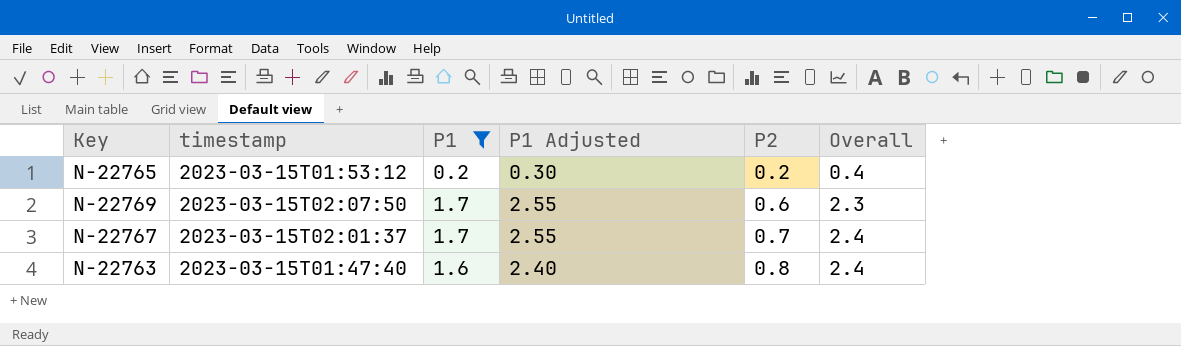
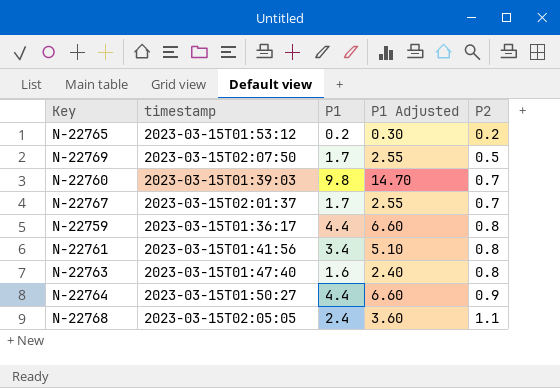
filter: P1 <= 1.7 -> none
column Overall | formula: [P1] + [P2] -> none
N-22769 | P2: 0.6 -> 0.5

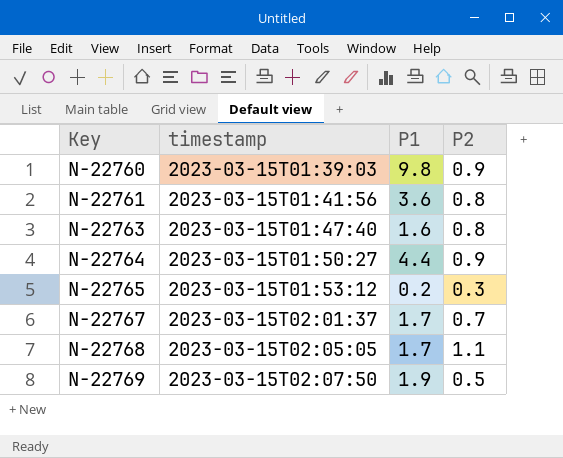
row order: P2 ascending -> Key ascending
column P1 Adjusted | formula: [P1] * 1.5 -> none
row N-22759: 2023-03-15T01:36:17 | 4.4 | 6.60 | 0.8 -> none
N-22760 | P2: 0.7 -> 0.9
N-22761 | P1: 3.4 -> 3.6
N-22765 | P2: 0.2 -> 0.3
N-22768 | P1: 2.4 -> 1.7
N-22769 | P1: 1.7 -> 1.9

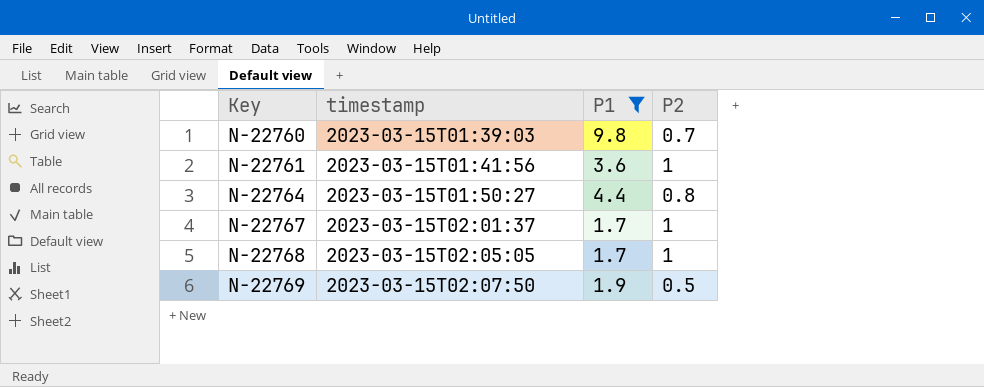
filter: none -> P1 >= 1.7
N-22760 | P2: 0.9 -> 0.7
N-22761 | P2: 0.8 -> 1
N-22764 | P2: 0.9 -> 0.8
N-22767 | P2: 0.7 -> 1
N-22768 | P2: 1.1 -> 1

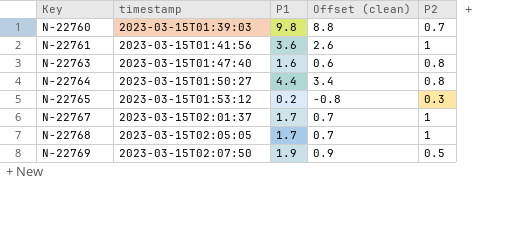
filter: P1 >= 1.7 -> none
column Offset (clean) | formula: none -> [P1] - 1

